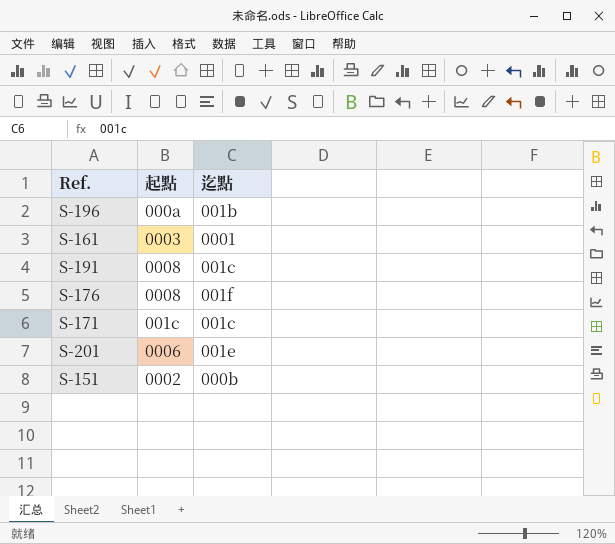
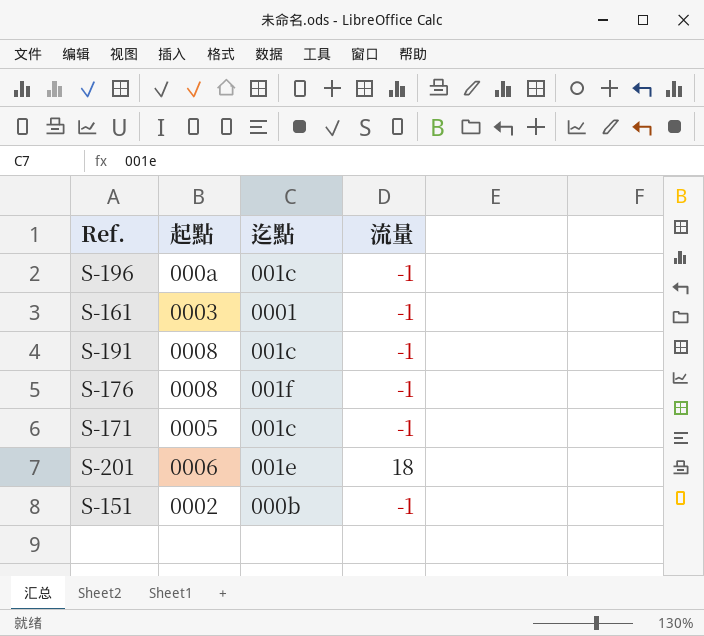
column 流量 | position: none -> 4
S-196 | 迄點: 001b -> 001c
S-171 | 起點: 001c -> 0005

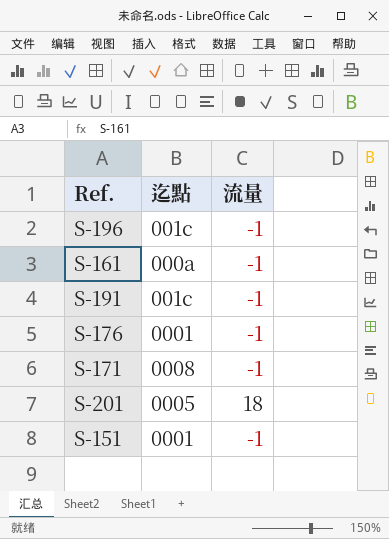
column 起點 | position: 2 -> none
S-161 | 迄點: 0001 -> 000a
S-176 | 迄點: 001f -> 0001
S-171 | 迄點: 001c -> 0008
S-201 | 迄點: 001e -> 0005
S-151 | 迄點: 000b -> 0001

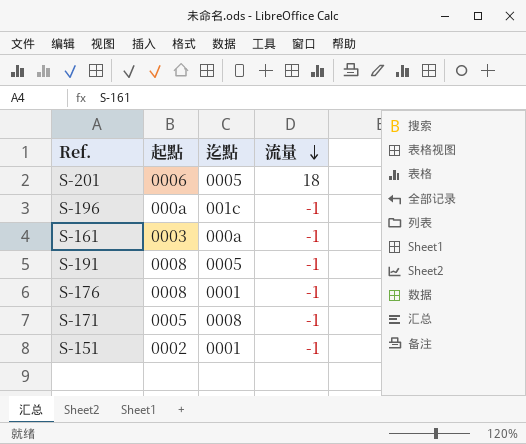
row order: none -> 流量 descending
column 起點 | position: none -> 2
S-191 | 迄點: 001c -> 0005

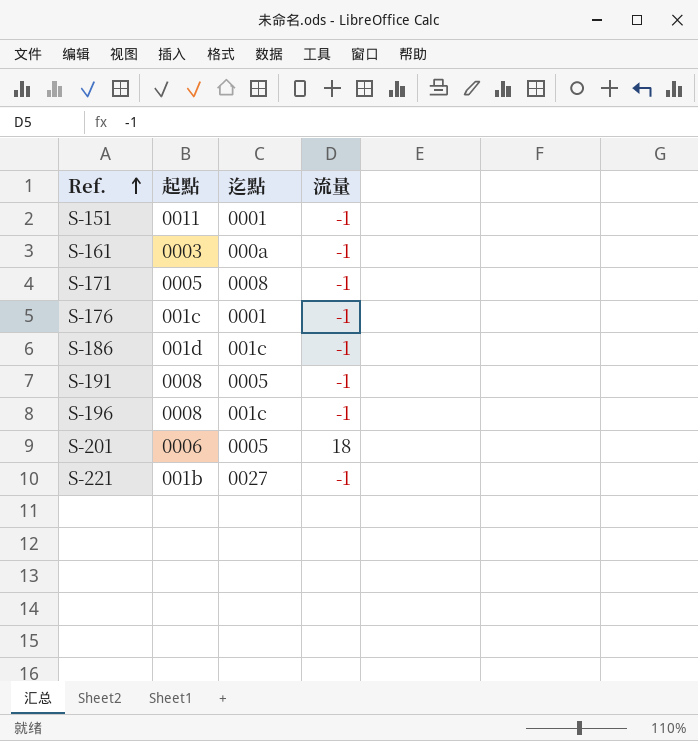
row order: 流量 descending -> Ref. ascending
S-151 | 起點: 0002 -> 0011
S-176 | 起點: 0008 -> 001c
row S-186: none -> 001d | 001c | -1
S-196 | 起點: 000a -> 0008
row S-221: none -> 001b | 0027 | -1

